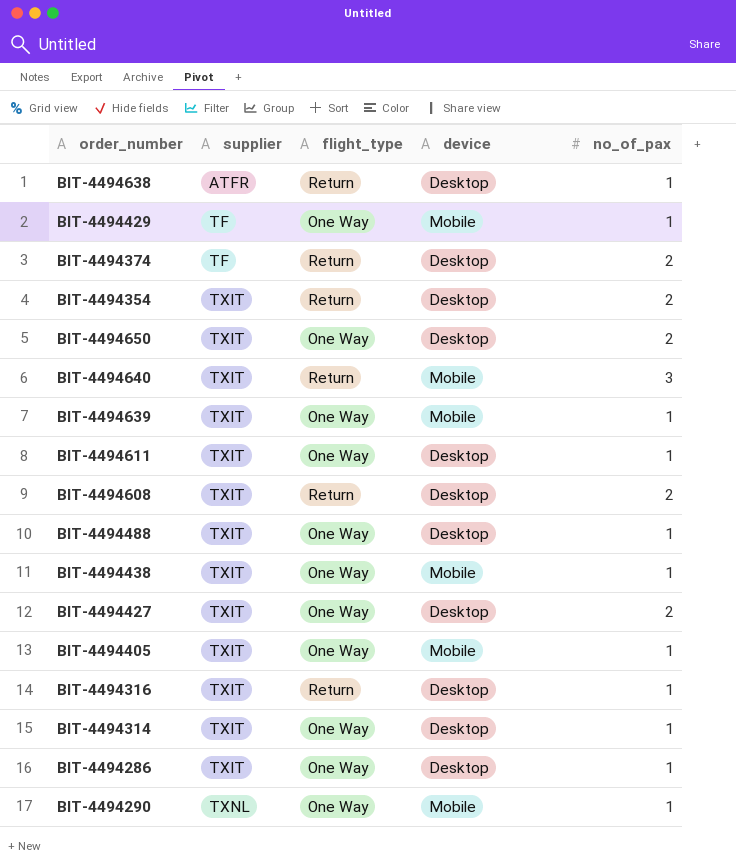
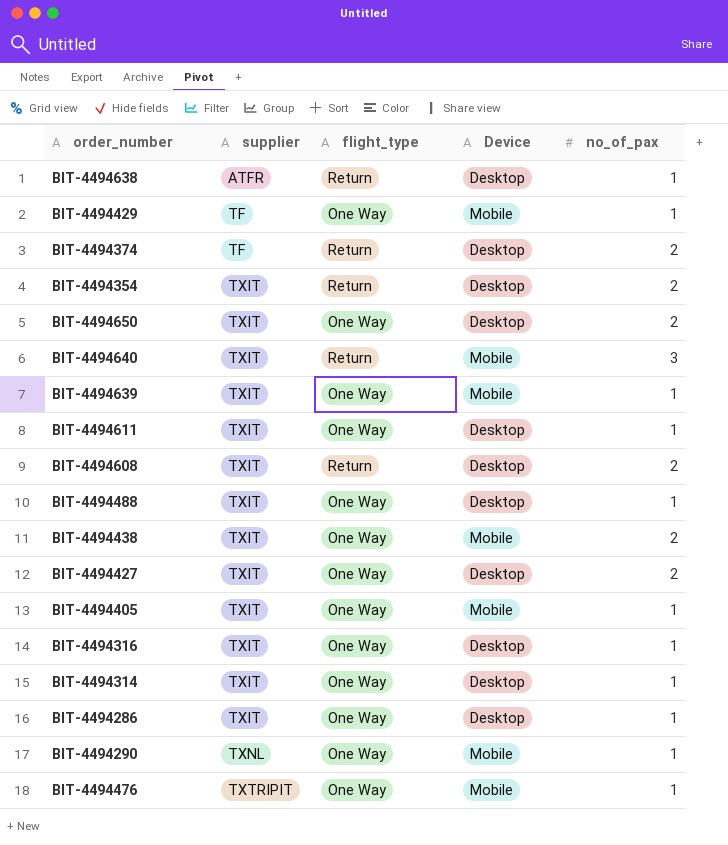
column name: device -> Device
BIT-4494438 | no_of_pax: 1 -> 2
BIT-4494316 | flight_type: Return -> One Way
row BIT-4494476: none -> TXTRIPIT | One Way | Mobile | 1

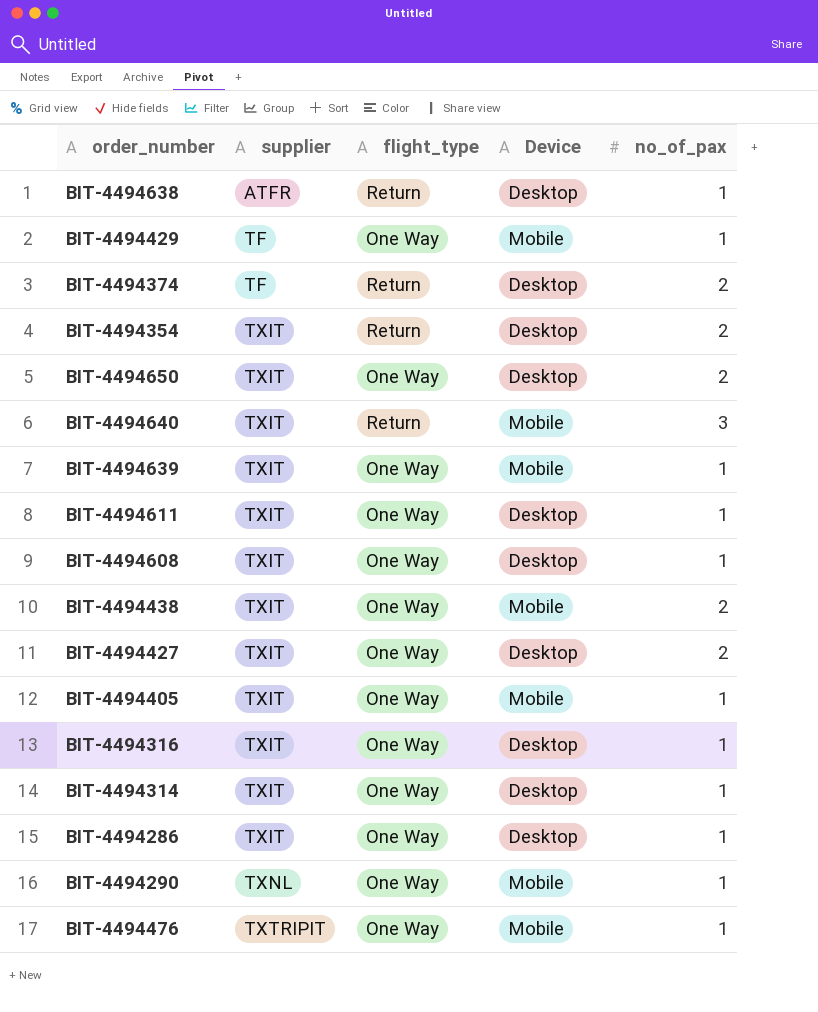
row BIT-4494488: TXIT | One Way | Desktop | 1 -> none
BIT-4494608 | flight_type: Return -> One Way
BIT-4494608 | no_of_pax: 2 -> 1

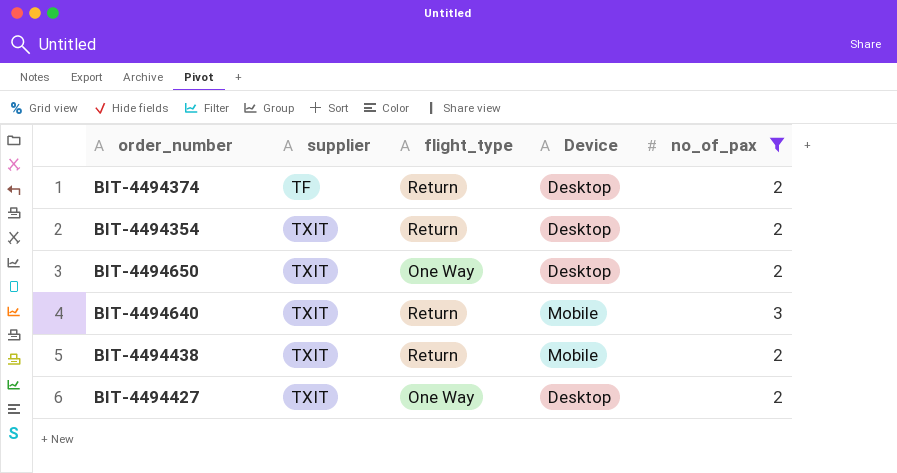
filter: none -> no_of_pax != 1
BIT-4494438 | flight_type: One Way -> Return

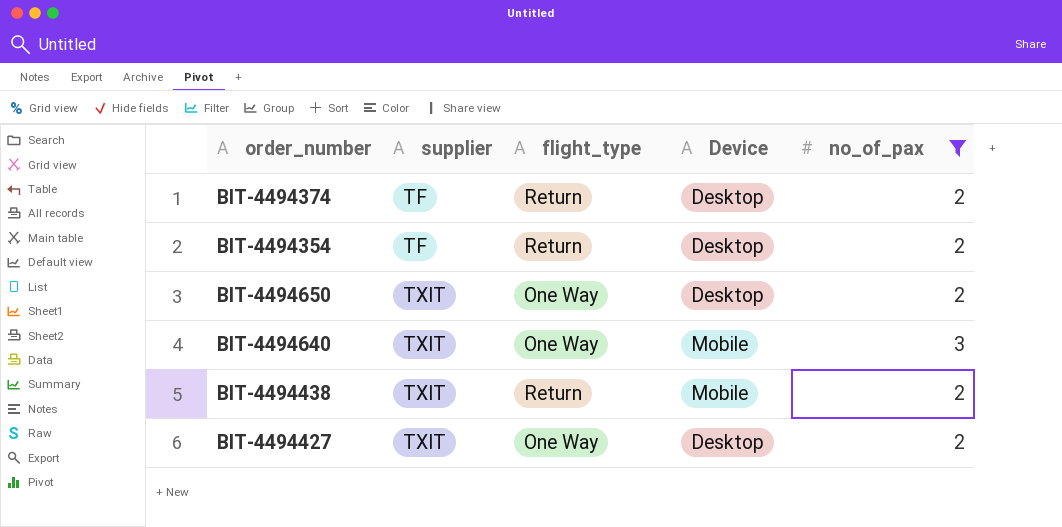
BIT-4494354 | supplier: TXIT -> TF
BIT-4494640 | flight_type: Return -> One Way

